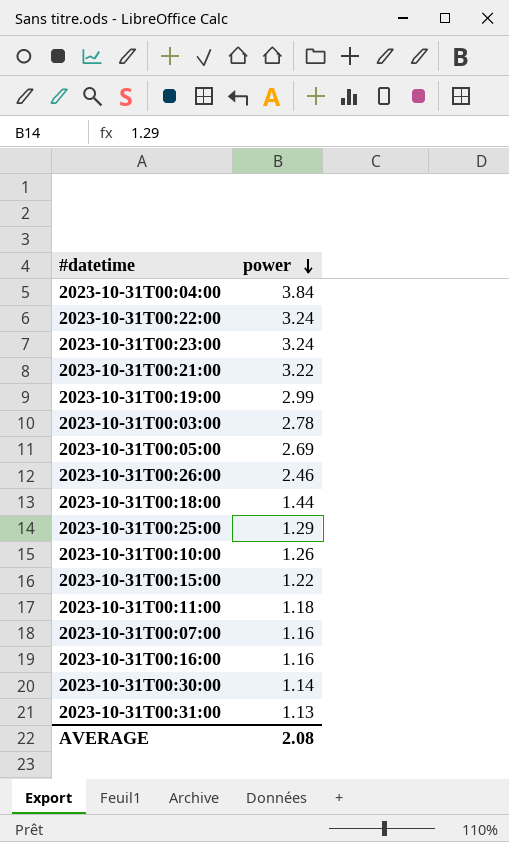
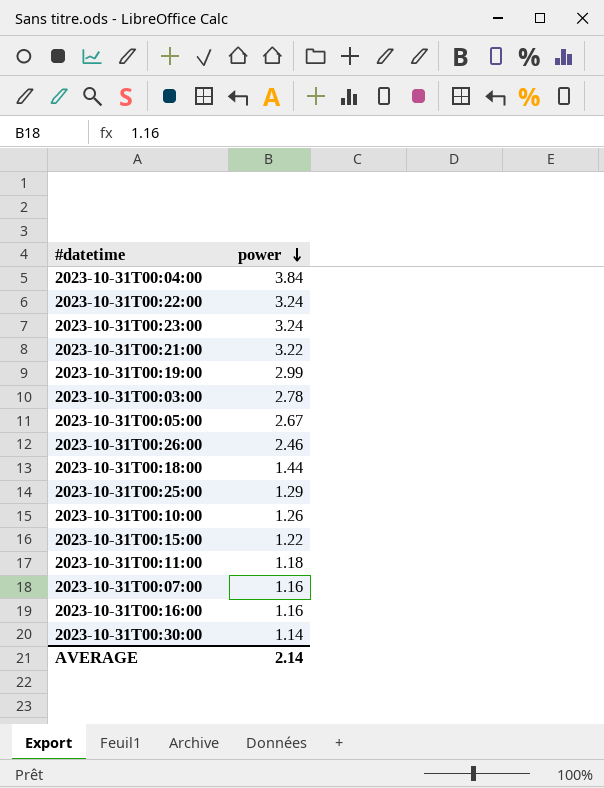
row 2023-10-31T00:31:00: 1.13 -> none
2023-10-31T00:05:00 | power: 2.69 -> 2.67
AVERAGE | power: 2.08 -> 2.14

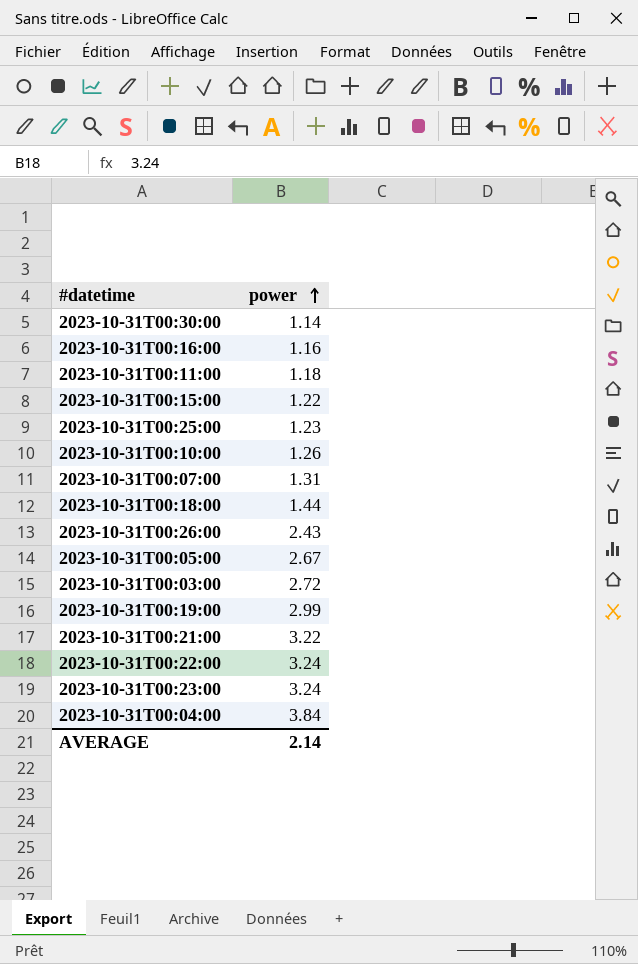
row order: power descending -> power ascending
2023-10-31T00:25:00 | power: 1.29 -> 1.23
2023-10-31T00:07:00 | power: 1.16 -> 1.31
2023-10-31T00:26:00 | power: 2.46 -> 2.43
2023-10-31T00:03:00 | power: 2.78 -> 2.72

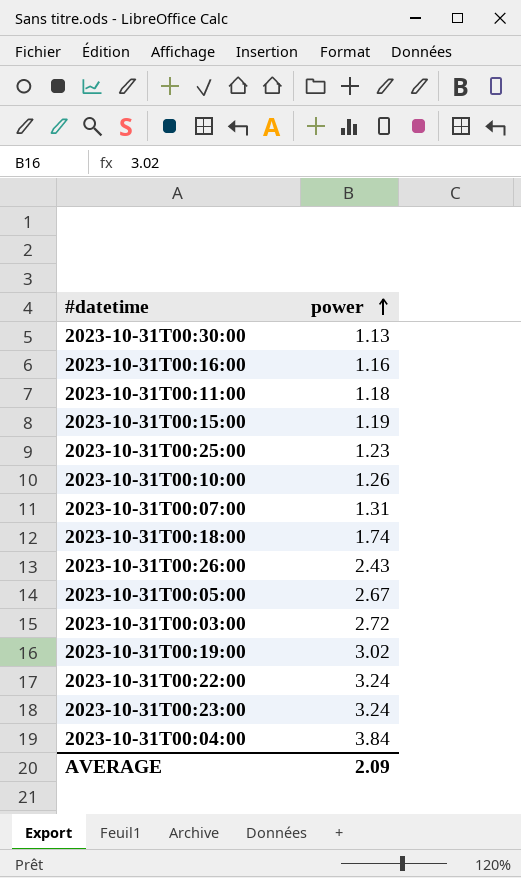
row 2023-10-31T00:21:00: 3.22 -> none
2023-10-31T00:30:00 | power: 1.14 -> 1.13
2023-10-31T00:15:00 | power: 1.22 -> 1.19
2023-10-31T00:18:00 | power: 1.44 -> 1.74
2023-10-31T00:19:00 | power: 2.99 -> 3.02
AVERAGE | power: 2.14 -> 2.09

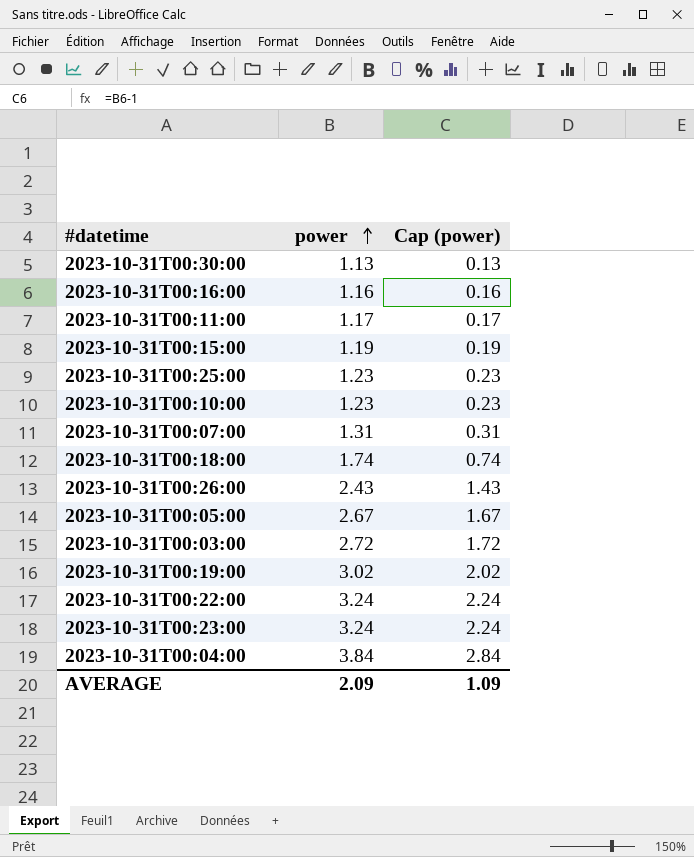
column Cap (power) | formula: none -> [power] - 1
2023-10-31T00:11:00 | power: 1.18 -> 1.17
2023-10-31T00:10:00 | power: 1.26 -> 1.23

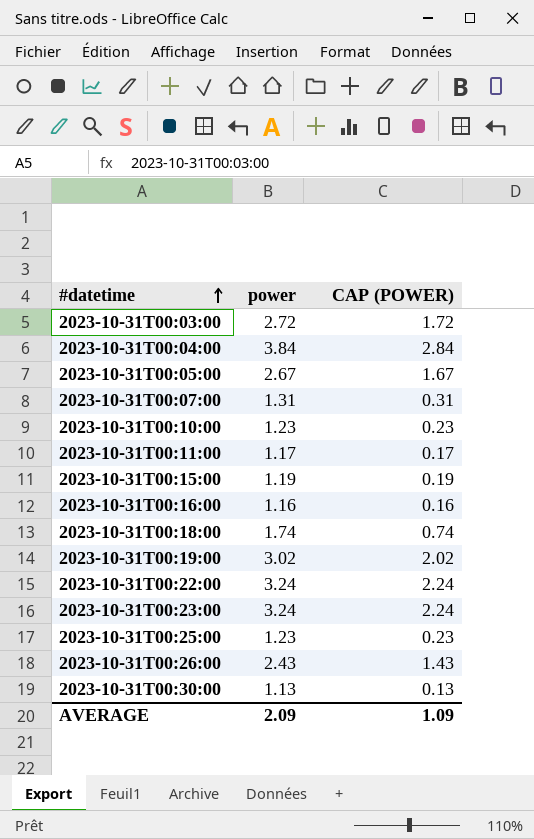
row order: power ascending -> #datetime ascending
column name: Cap (power) -> CAP (POWER)

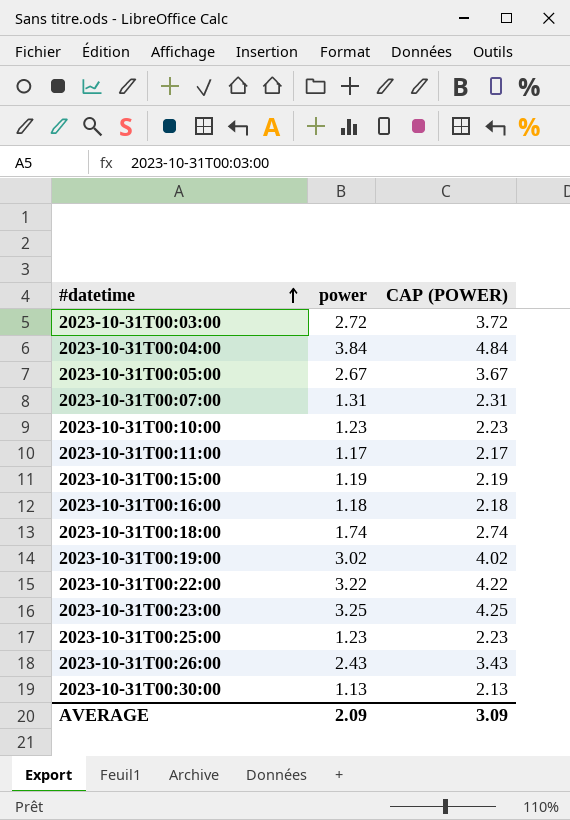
column CAP (POWER) | formula: [power] - 1 -> [power] + 1
2023-10-31T00:16:00 | power: 1.16 -> 1.18
2023-10-31T00:22:00 | power: 3.24 -> 3.22
2023-10-31T00:23:00 | power: 3.24 -> 3.25
AVERAGE | CAP (POWER): 1.09 -> 3.09

